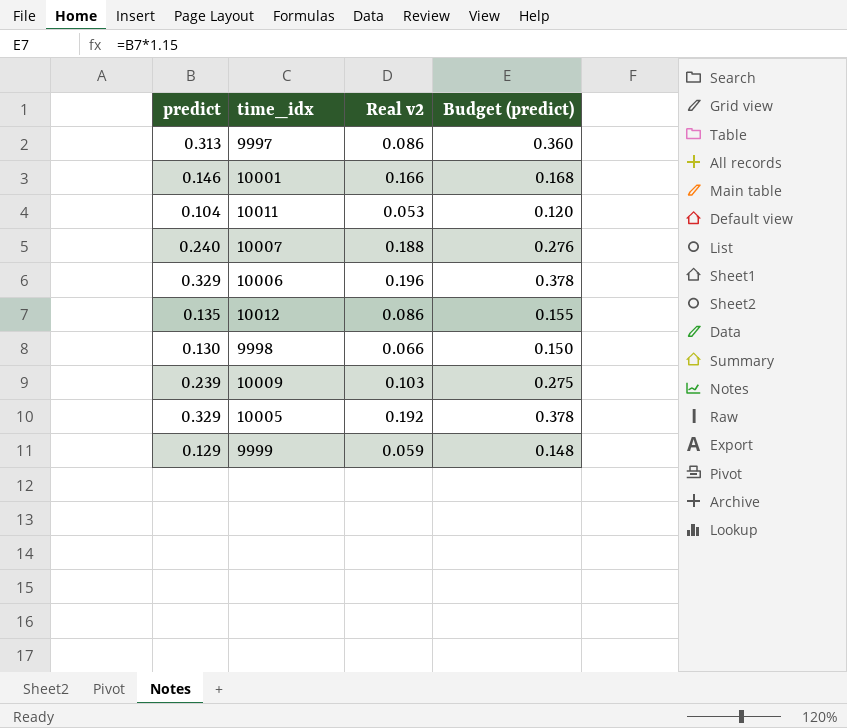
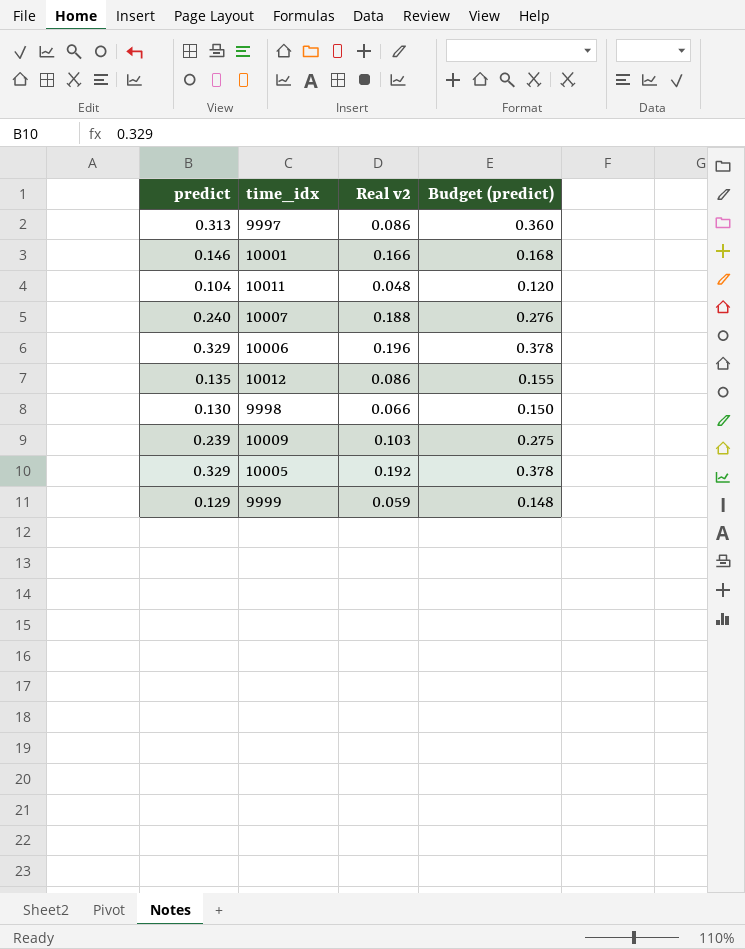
10011 | Real v2: 0.053 -> 0.048

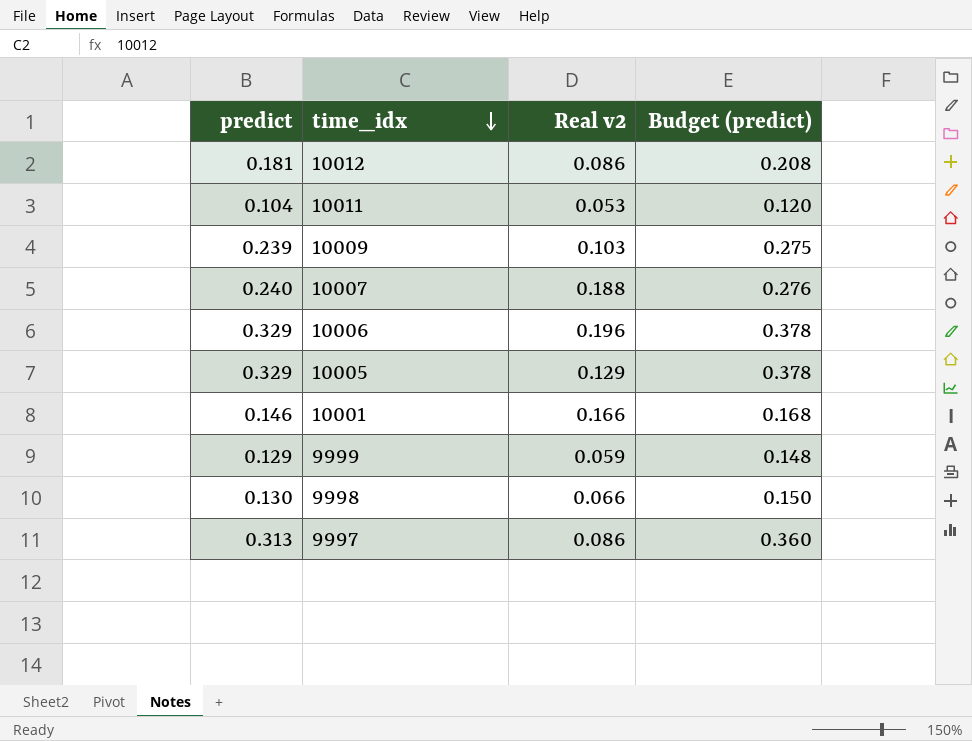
row order: none -> time_idx descending
10012 | predict: 0.135 -> 0.181
10012 | Budget (predict): 0.155 -> 0.208
10011 | Real v2: 0.048 -> 0.053
10005 | Real v2: 0.192 -> 0.129

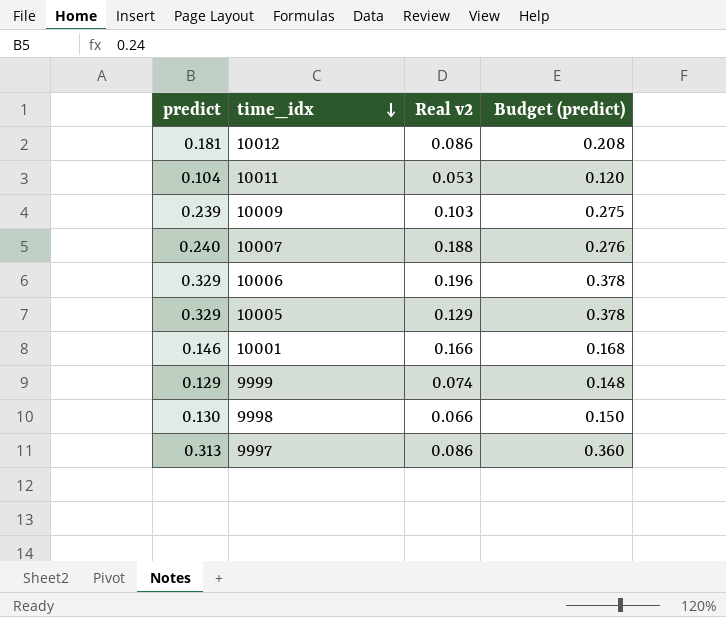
9999 | Real v2: 0.059 -> 0.074

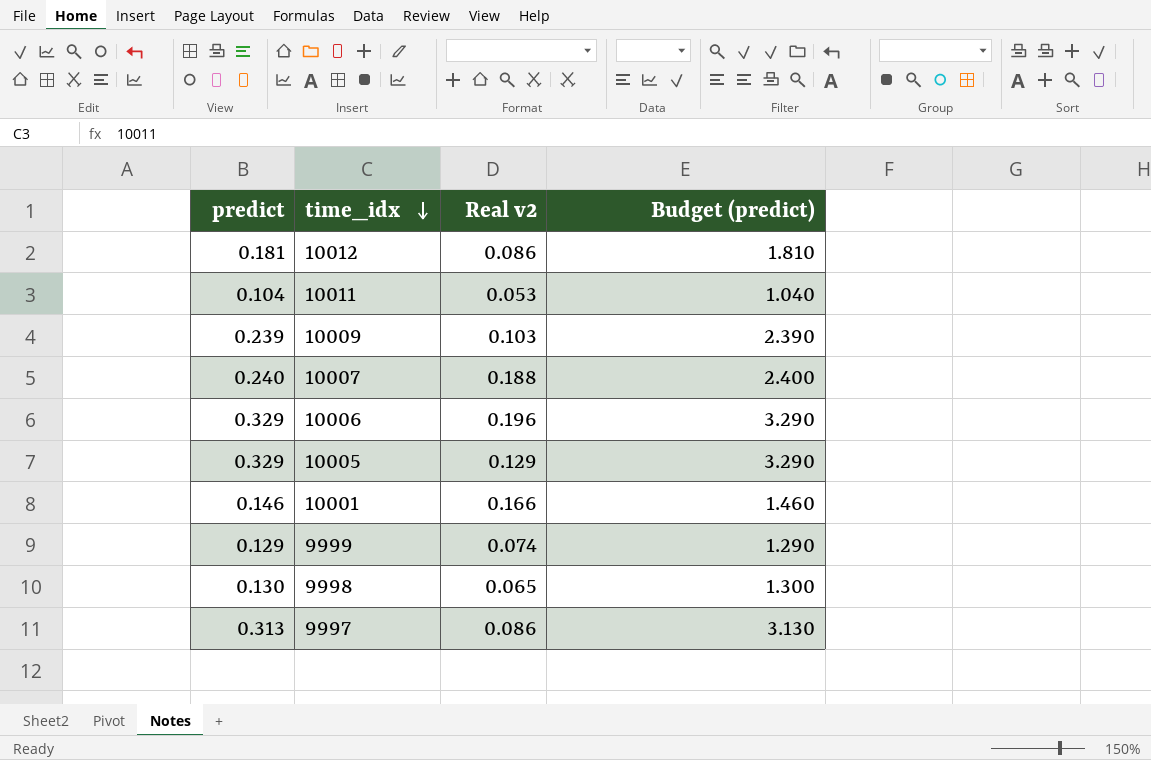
column Budget (predict) | formula: [predict] * 1.15 -> [predict] * 10
9998 | Real v2: 0.066 -> 0.065

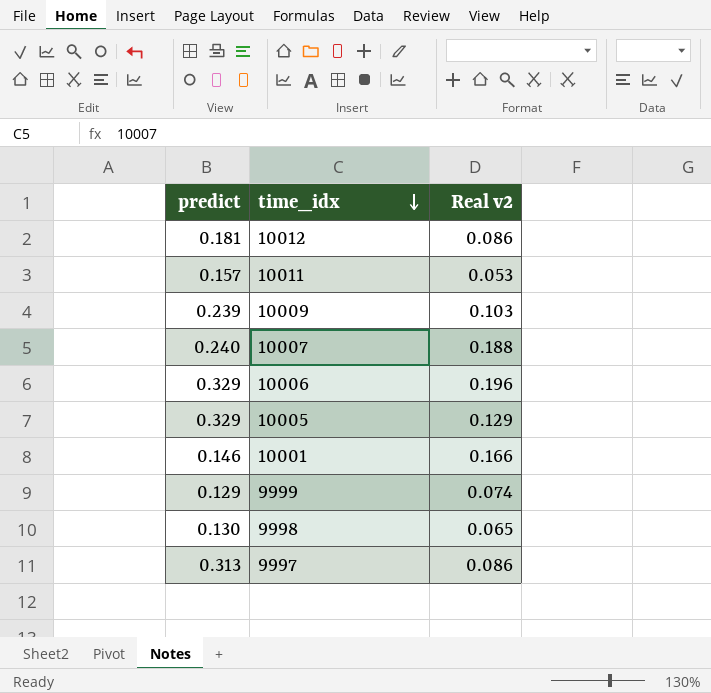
column Budget (predict) | formula: [predict] * 10 -> none
10011 | predict: 0.104 -> 0.157

